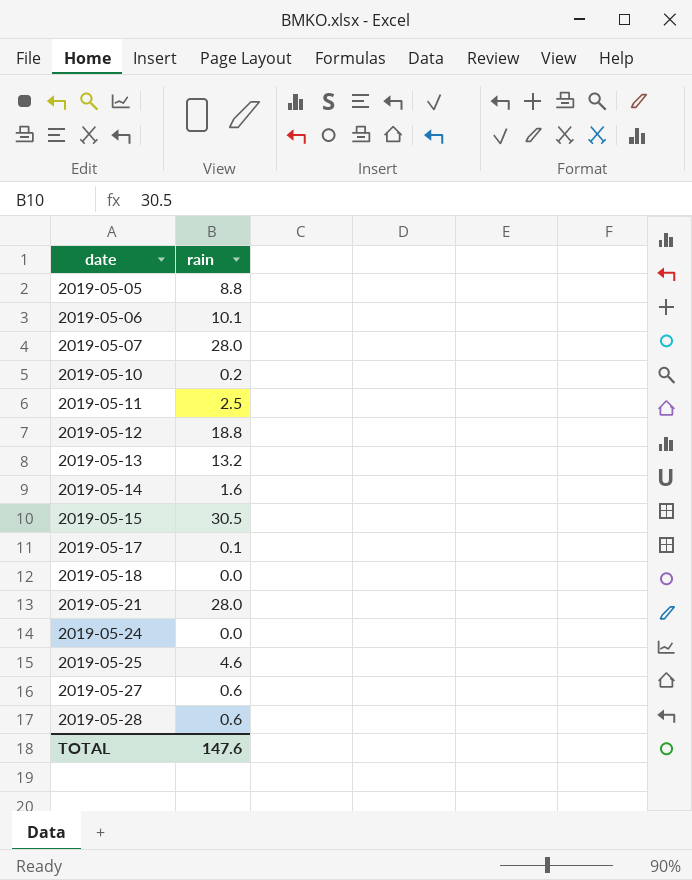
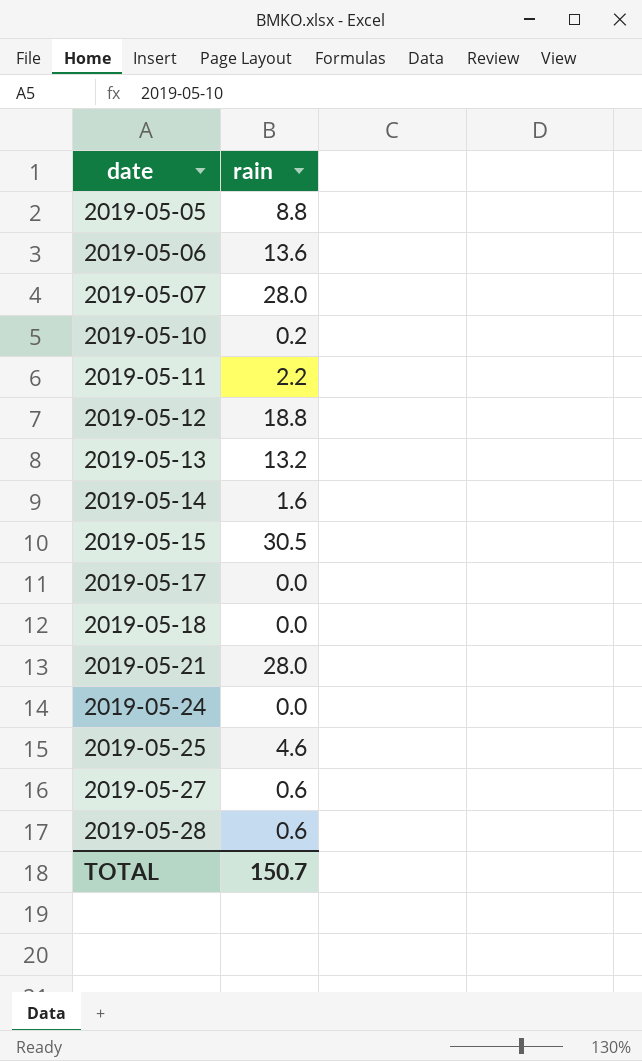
2019-05-06 | rain: 10.1 -> 13.6
2019-05-11 | rain: 2.5 -> 2.2
2019-05-17 | rain: 0.1 -> 0.0
TOTAL | rain: 147.6 -> 150.7

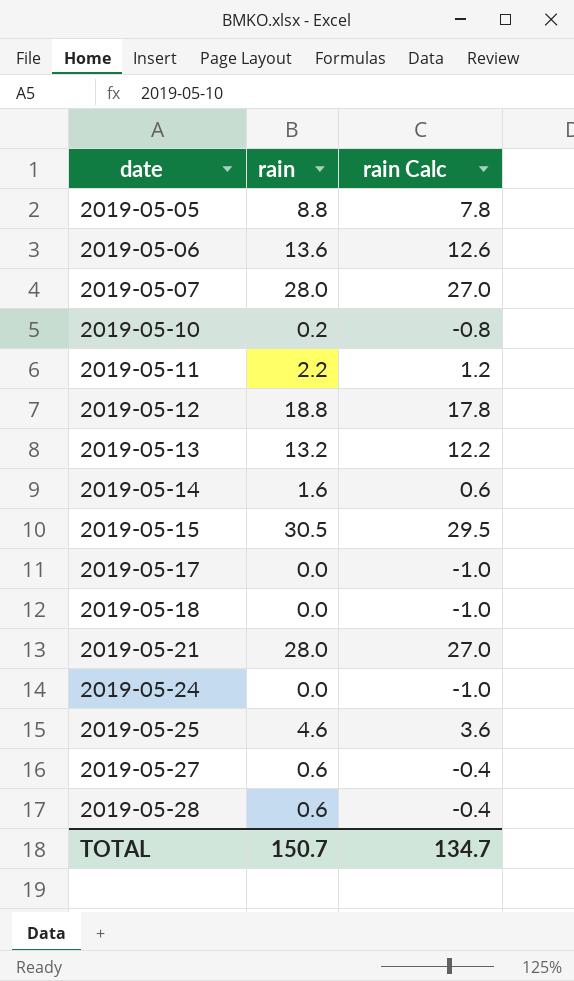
column rain Calc | formula: none -> [rain] - 1

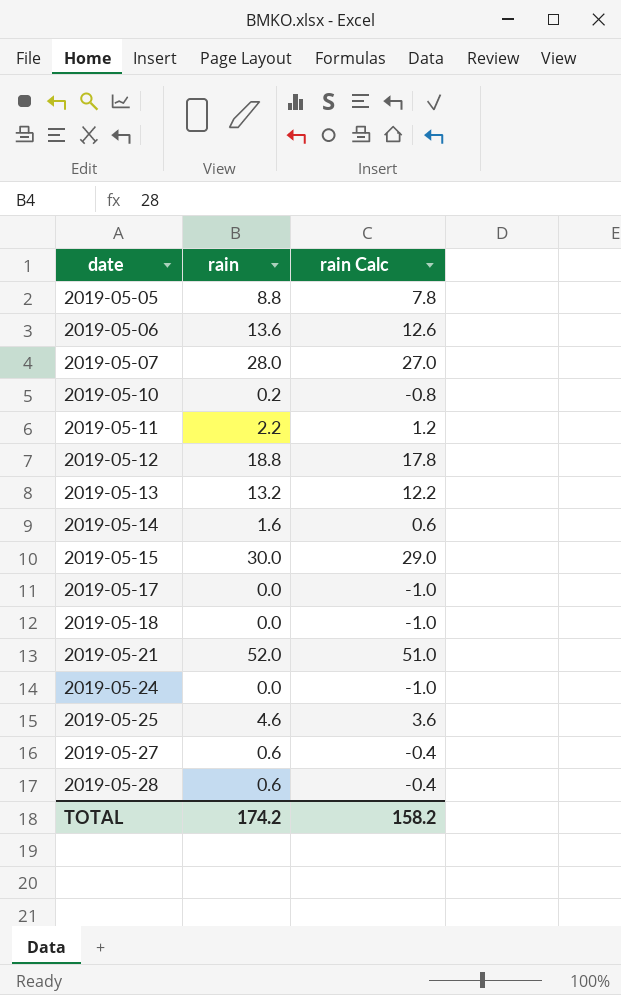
2019-05-15 | rain: 30.5 -> 30.0
2019-05-15 | rain Calc: 29.5 -> 29.0
2019-05-21 | rain: 28.0 -> 52.0
2019-05-21 | rain Calc: 27.0 -> 51.0
TOTAL | rain: 150.7 -> 174.2
TOTAL | rain Calc: 134.7 -> 158.2

